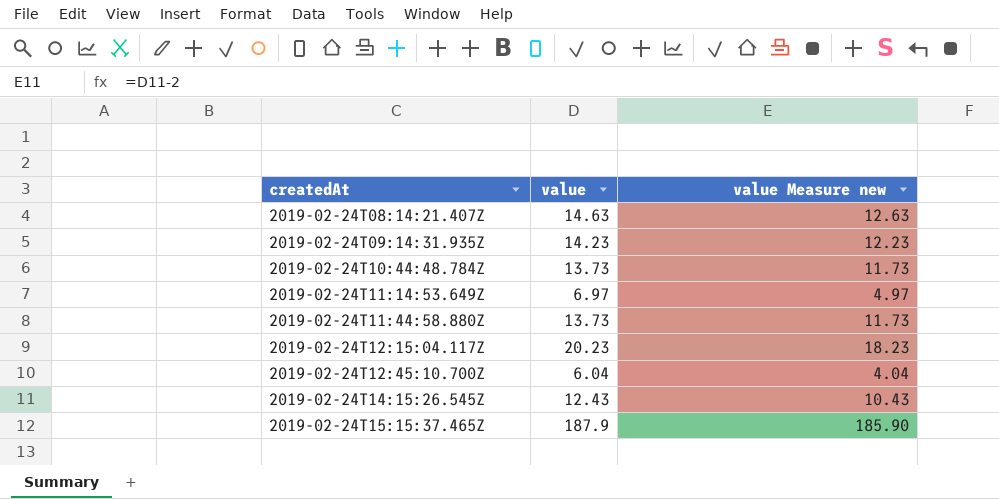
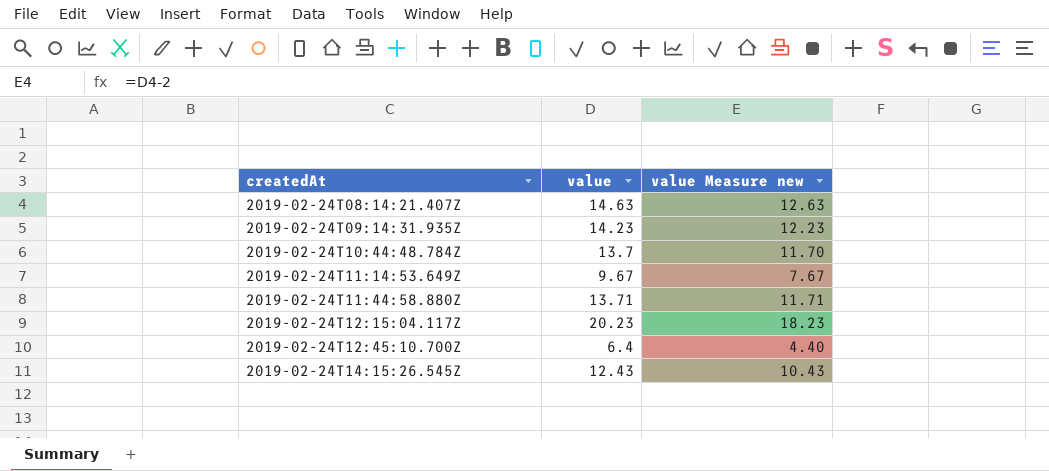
row 2019-02-24T15:15:37.465Z: 187.9 | 185.90 -> none
2019-02-24T10:44:48.784Z | value: 13.73 -> 13.7
2019-02-24T10:44:48.784Z | value Measure new: 11.73 -> 11.70
2019-02-24T11:14:53.649Z | value: 6.97 -> 9.67
2019-02-24T11:14:53.649Z | value Measure new: 4.97 -> 7.67
2019-02-24T11:44:58.880Z | value: 13.73 -> 13.71
2019-02-24T11:44:58.880Z | value Measure new: 11.73 -> 11.71
2019-02-24T12:45:10.700Z | value: 6.04 -> 6.4
2019-02-24T12:45:10.700Z | value Measure new: 4.04 -> 4.40

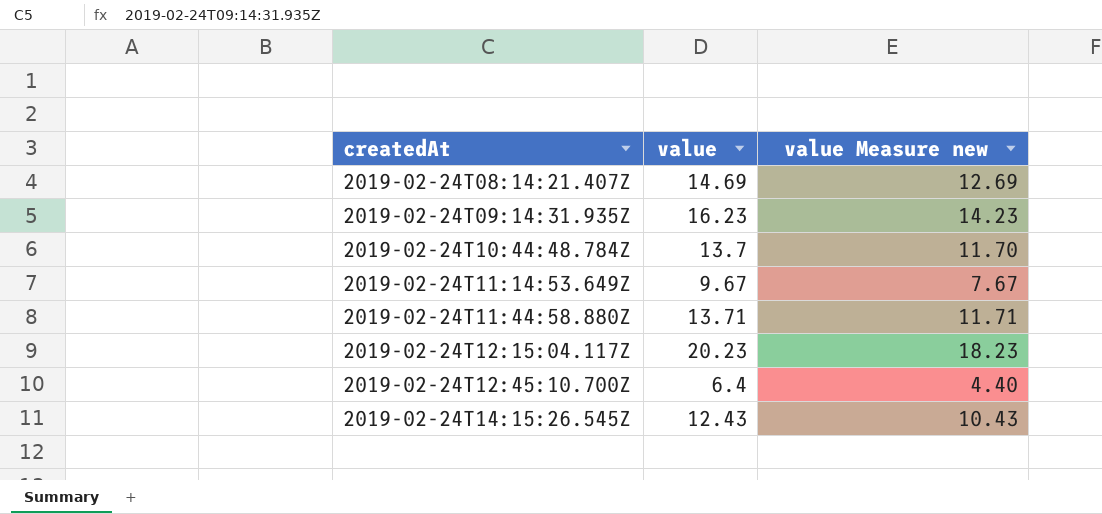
2019-02-24T08:14:21.407Z | value: 14.63 -> 14.69
2019-02-24T08:14:21.407Z | value Measure new: 12.63 -> 12.69
2019-02-24T09:14:31.935Z | value: 14.23 -> 16.23
2019-02-24T09:14:31.935Z | value Measure new: 12.23 -> 14.23

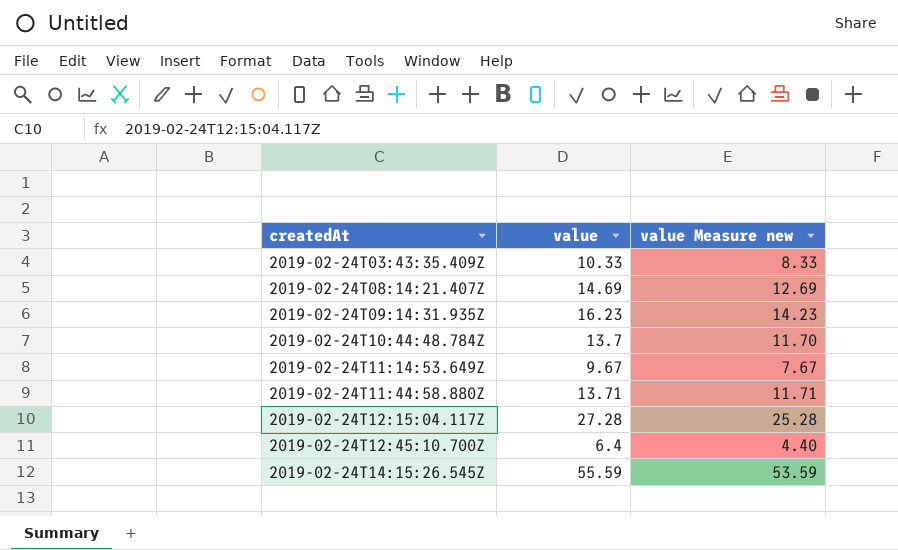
row 2019-02-24T03:43:35.409Z: none -> 10.33 | 8.33
2019-02-24T12:15:04.117Z | value: 20.23 -> 27.28
2019-02-24T12:15:04.117Z | value Measure new: 18.23 -> 25.28
2019-02-24T14:15:26.545Z | value: 12.43 -> 55.59
2019-02-24T14:15:26.545Z | value Measure new: 10.43 -> 53.59

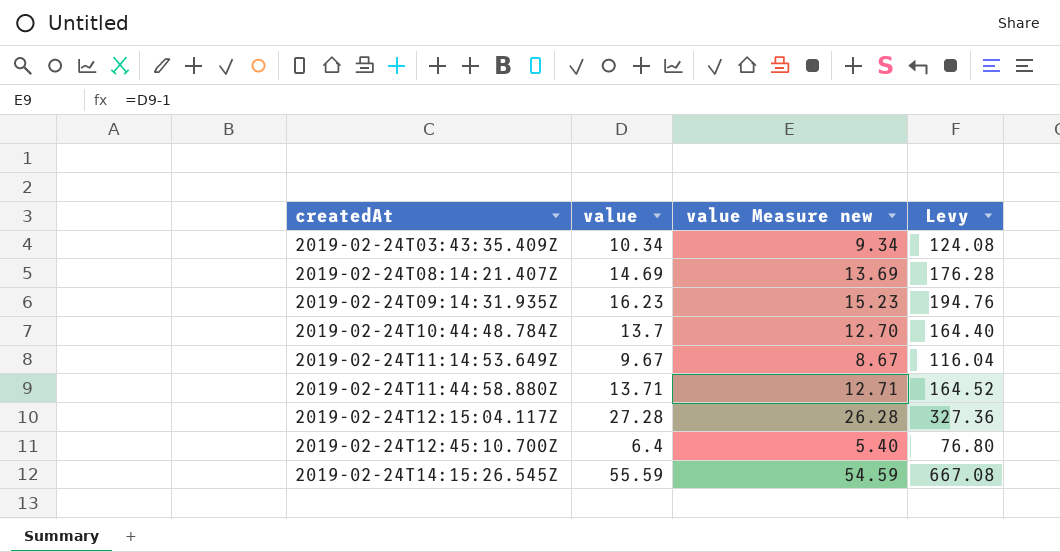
column value Measure new | formula: [value] - 2 -> [value] - 1
column Levy | formula: none -> [value] * 12
2019-02-24T03:43:35.409Z | value: 10.33 -> 10.34

